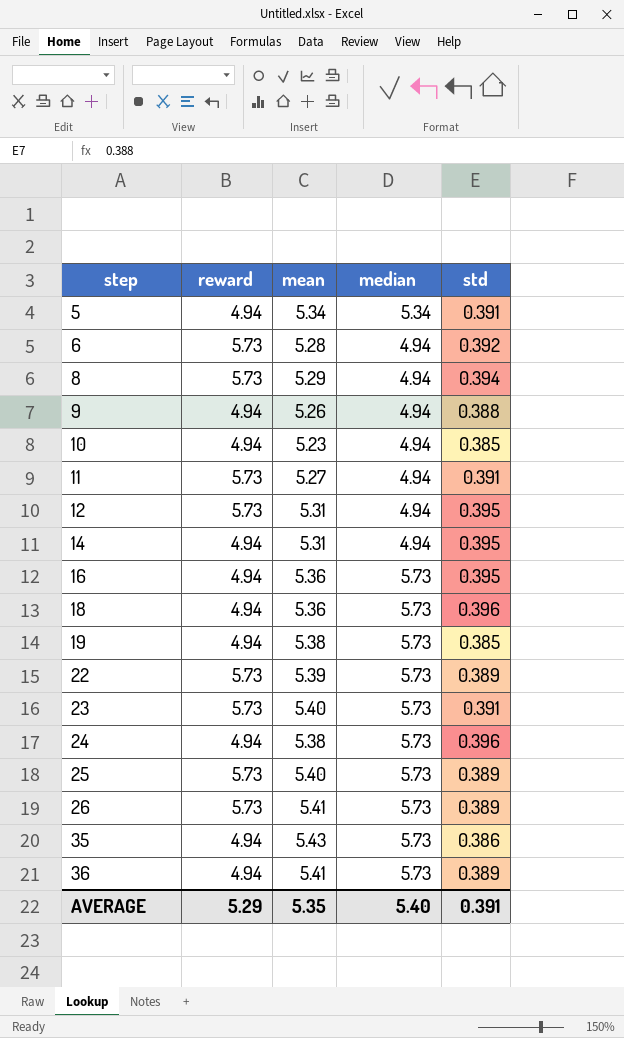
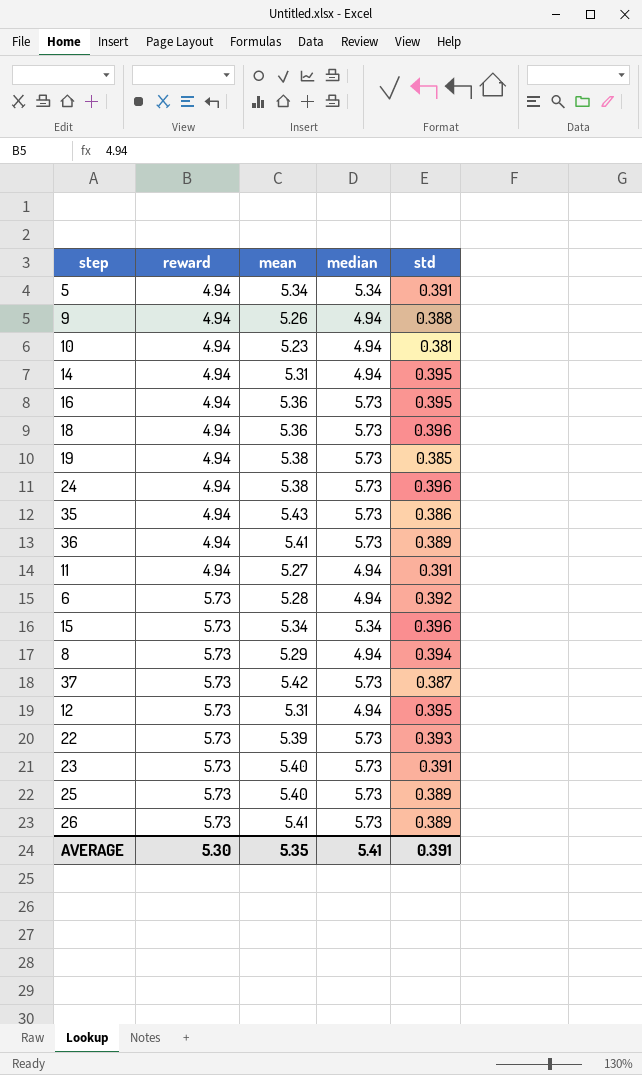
row order: step ascending -> reward ascending
10 | std: 0.385 -> 0.381
11 | reward: 5.73 -> 4.94
row 15: none -> 5.73 | 5.34 | 5.34 | 0.396
row 37: none -> 5.73 | 5.42 | 5.73 | 0.387
22 | std: 0.389 -> 0.393
AVERAGE | reward: 5.29 -> 5.30
AVERAGE | median: 5.40 -> 5.41

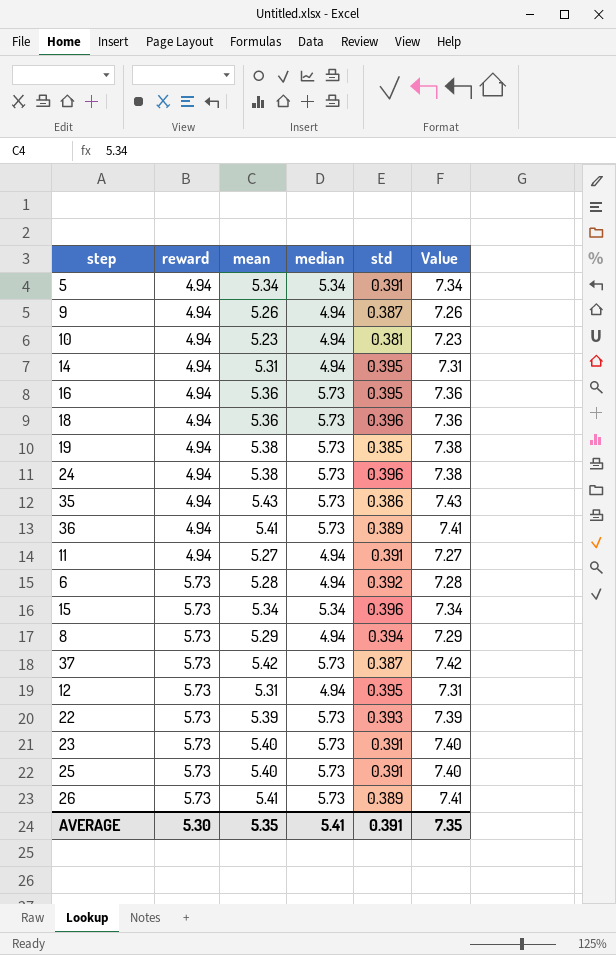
column Value | formula: none -> [mean] + 2
9 | std: 0.388 -> 0.387
25 | std: 0.389 -> 0.391

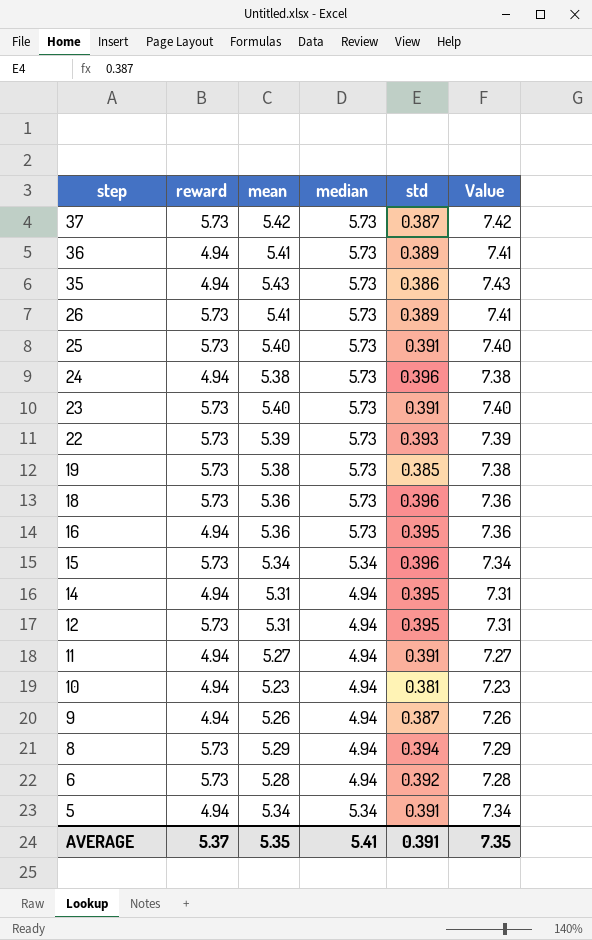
row order: reward ascending -> step descending
19 | reward: 4.94 -> 5.73
18 | reward: 4.94 -> 5.73
AVERAGE | reward: 5.30 -> 5.37

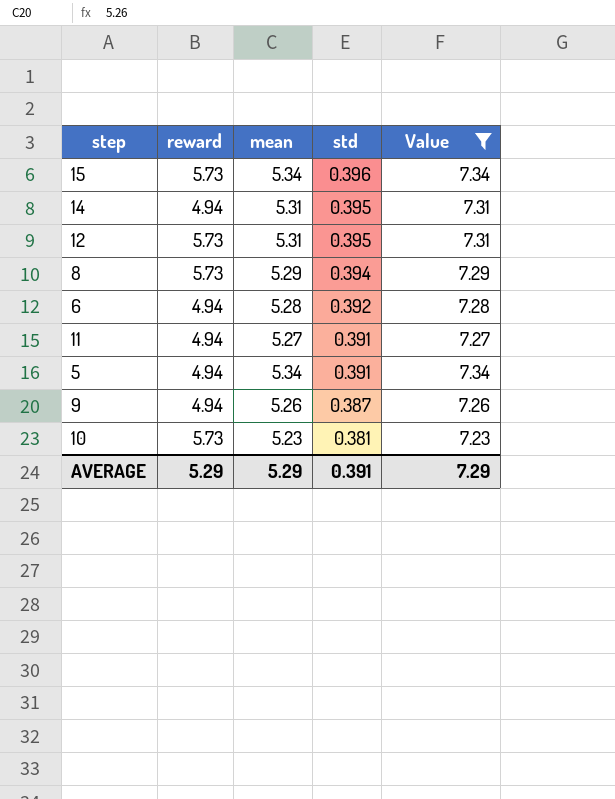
filter: none -> Value <= 7.34
row order: step descending -> std descending
column median | position: 4 -> none
6 | reward: 5.73 -> 4.94
10 | reward: 4.94 -> 5.73
AVERAGE | reward: 5.37 -> 5.29
AVERAGE | mean: 5.35 -> 5.29
AVERAGE | Value: 7.35 -> 7.29

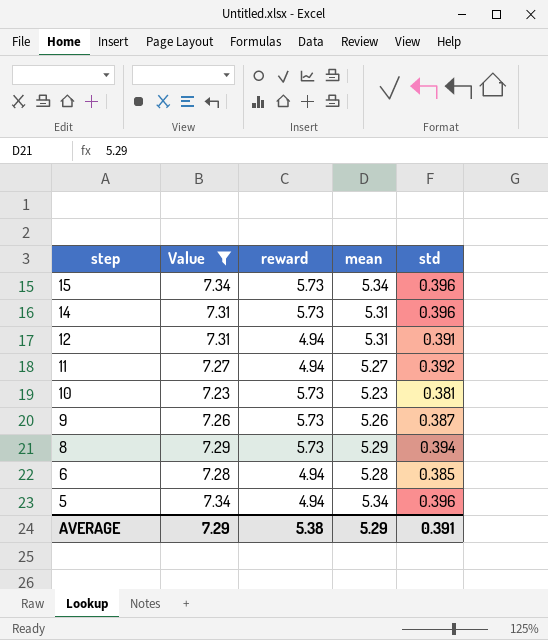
row order: std descending -> step descending
column Value | position: 5 -> 2
14 | reward: 4.94 -> 5.73
14 | std: 0.395 -> 0.396
12 | reward: 5.73 -> 4.94
12 | std: 0.395 -> 0.391
11 | std: 0.391 -> 0.392
9 | reward: 4.94 -> 5.73
6 | std: 0.392 -> 0.385
5 | std: 0.391 -> 0.396
AVERAGE | reward: 5.29 -> 5.38

